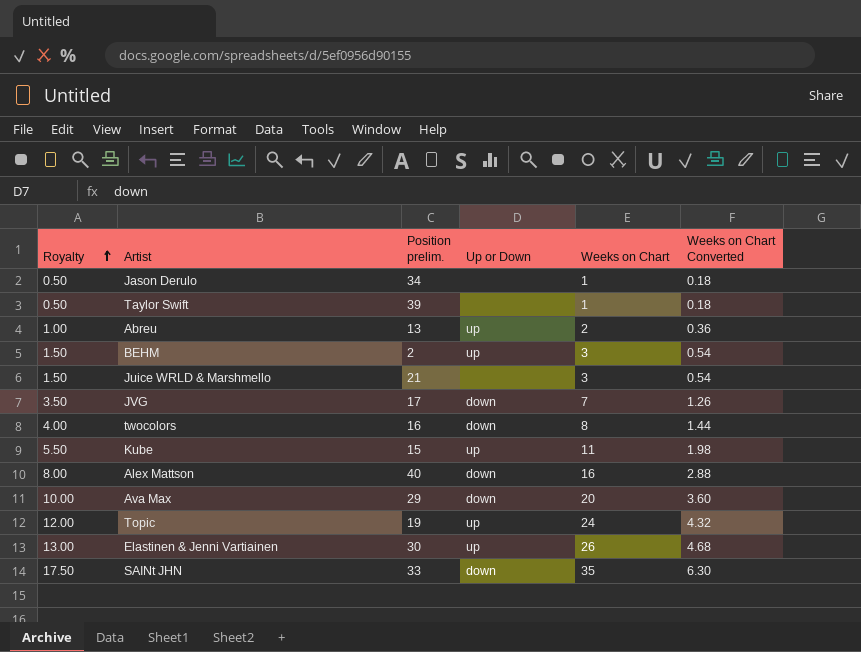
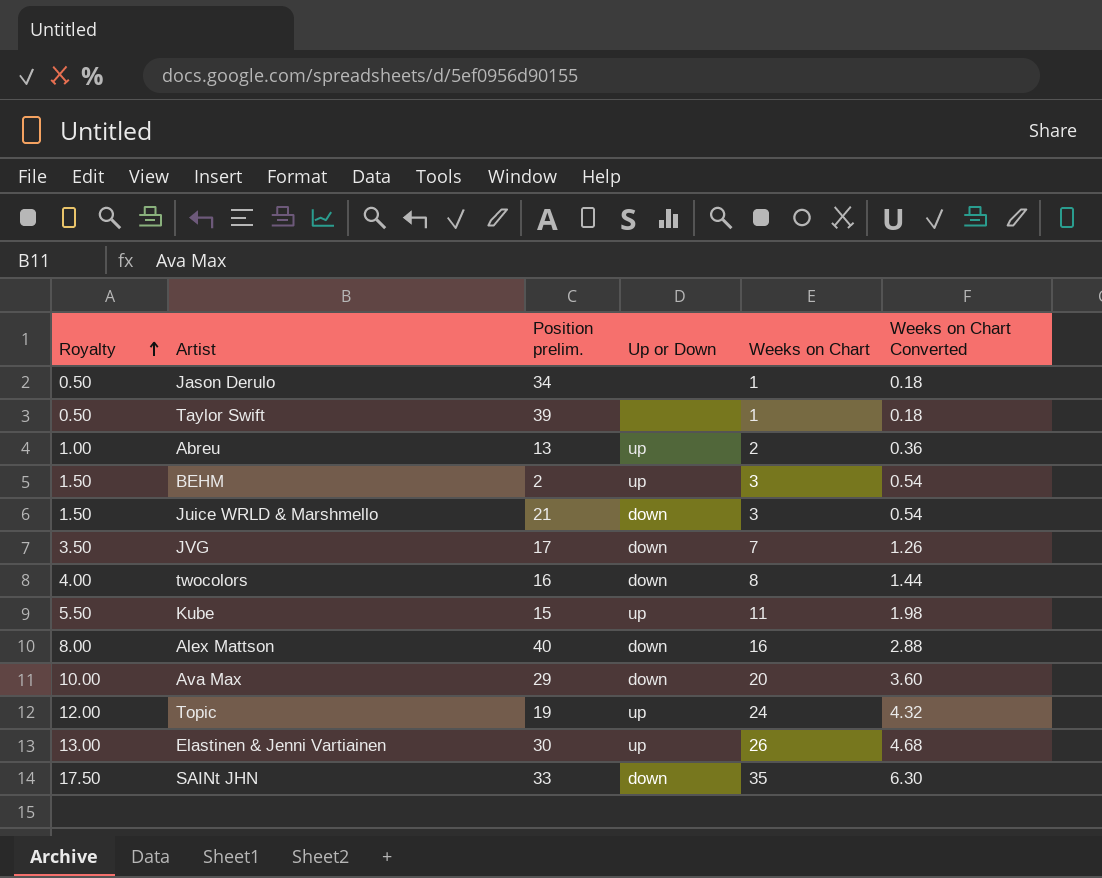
Juice WRLD & Marshmello | Up or Down: none -> down

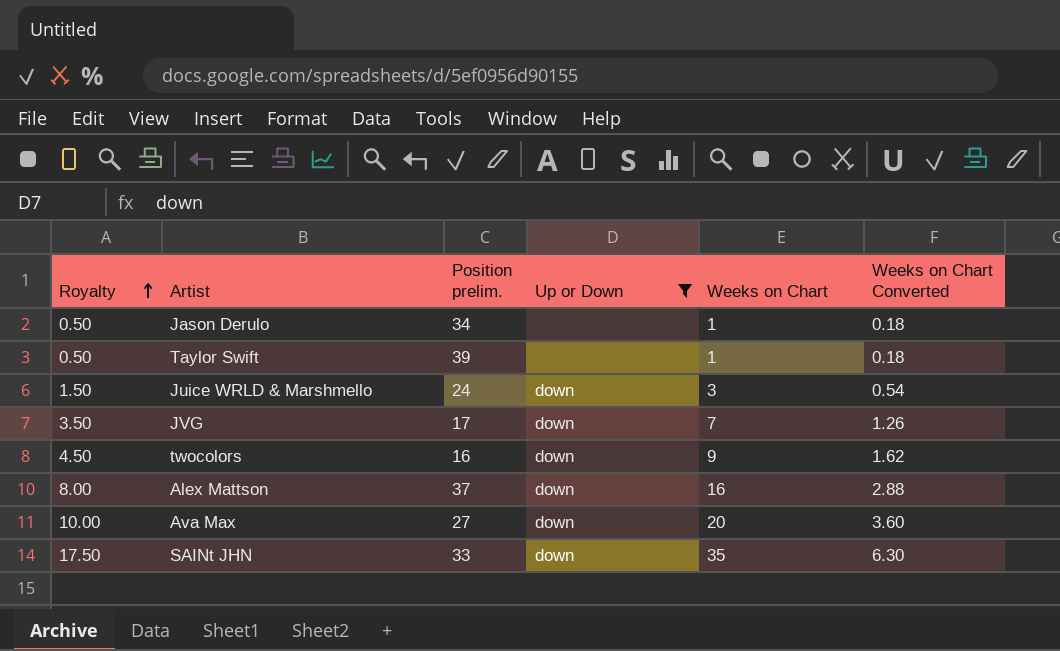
filter: none -> Up or Down != up
Juice WRLD & Marshmello | Position prelim.: 21 -> 24
twocolors | Royalty: 4.00 -> 4.50
twocolors | Weeks on Chart: 8 -> 9
twocolors | Weeks on Chart Converted: 1.44 -> 1.62
Alex Mattson | Position prelim.: 40 -> 37
Ava Max | Position prelim.: 29 -> 27

